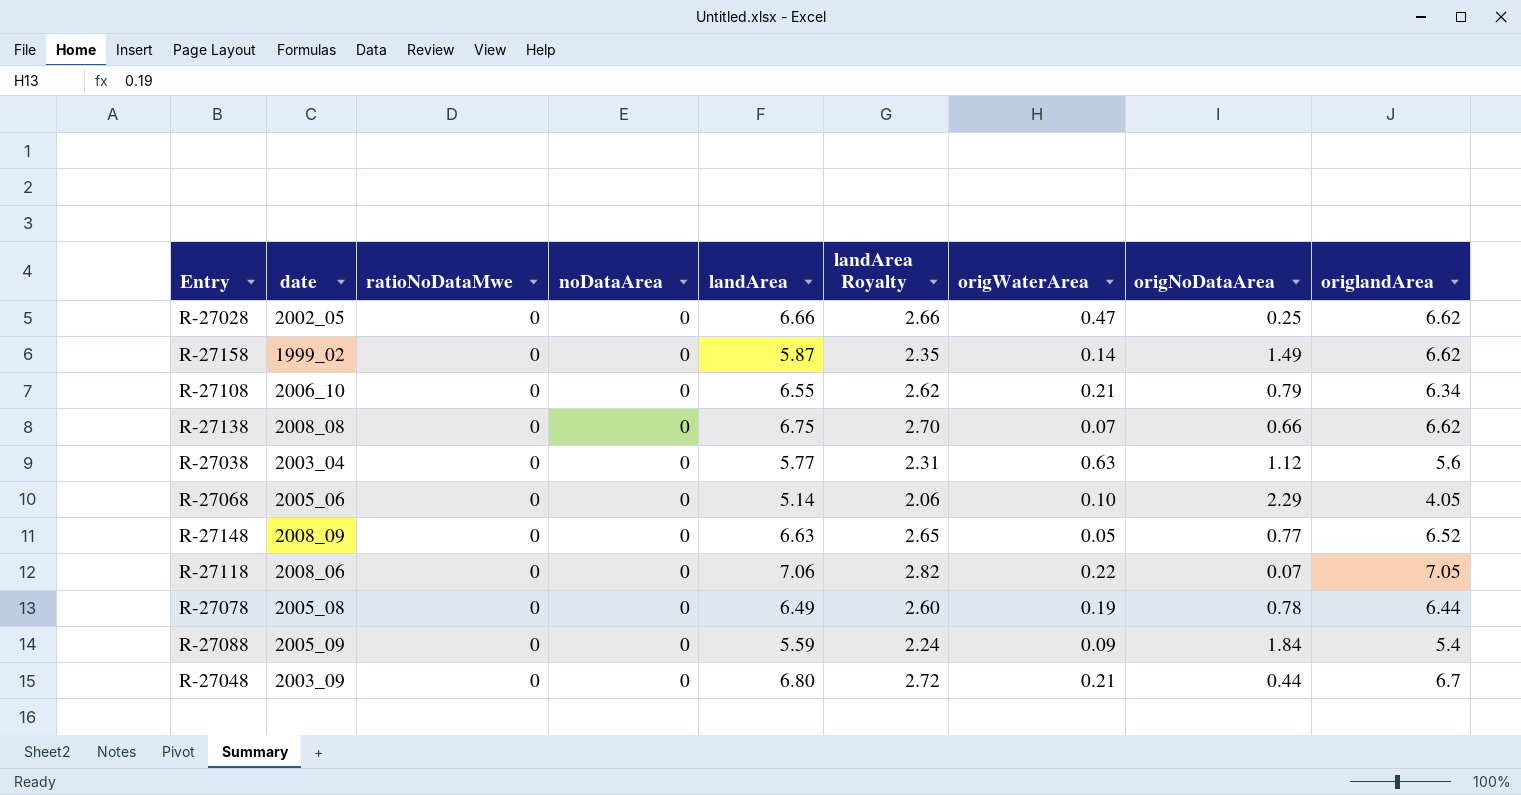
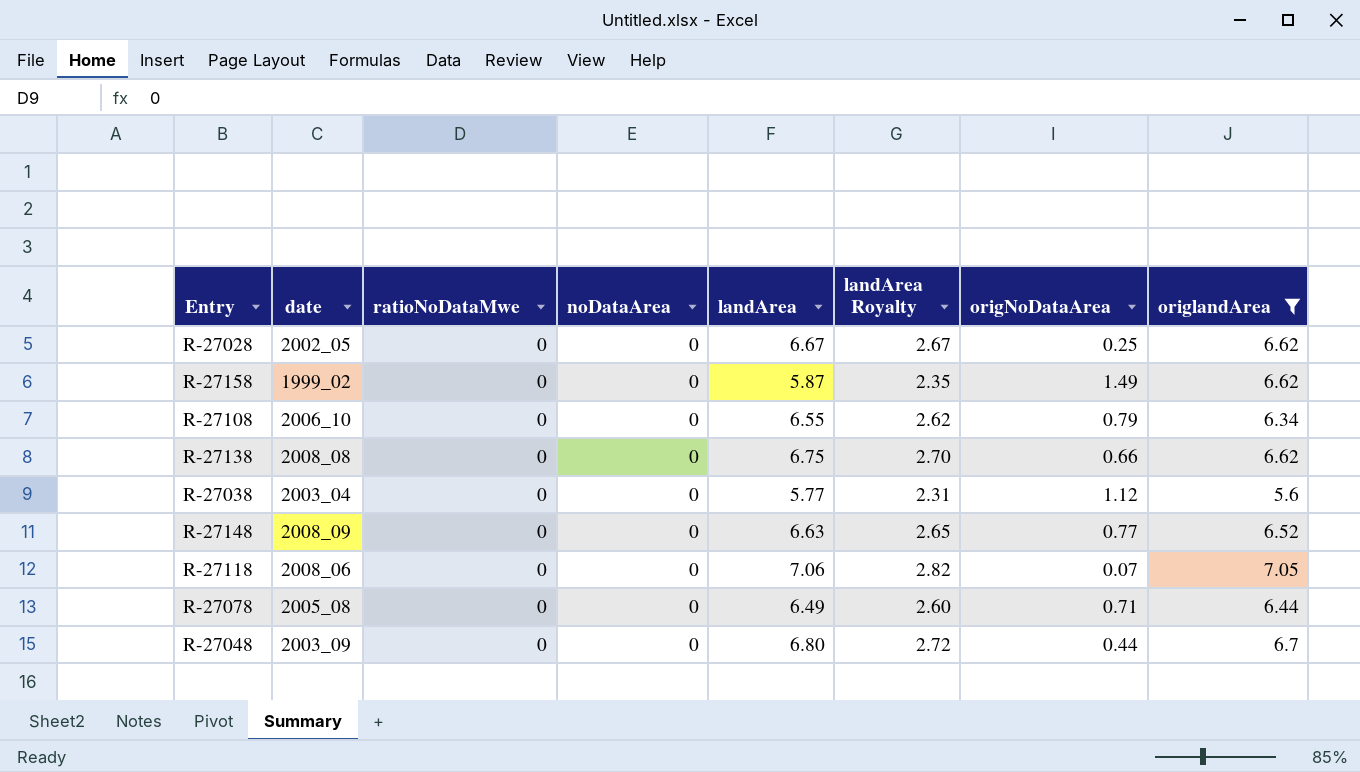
filter: none -> origlandArea >= 5.6
column origWaterArea | position: 7 -> none
R-27028 | landArea: 6.66 -> 6.67
R-27028 | landArea Royalty: 2.66 -> 2.67
R-27078 | origNoDataArea: 0.78 -> 0.71

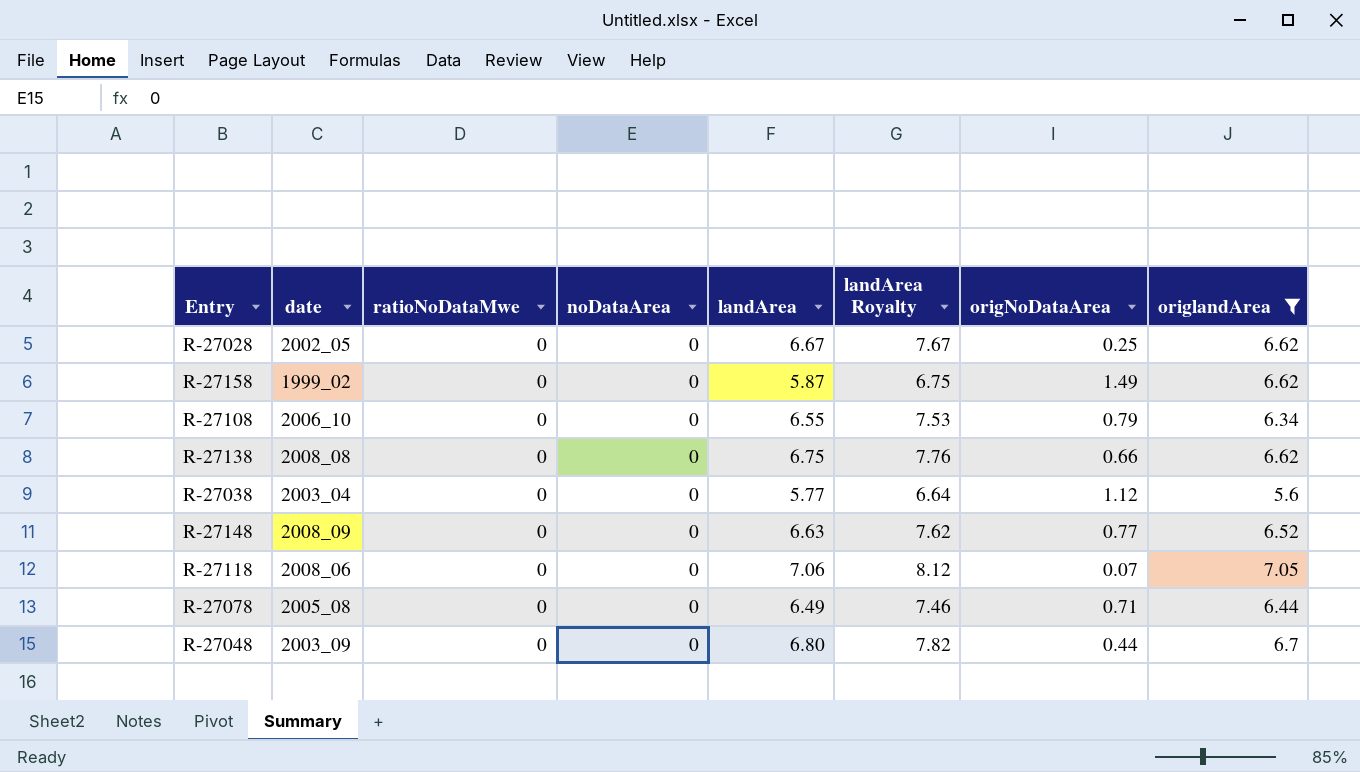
column landArea Royalty | formula: [landArea] * 0.4 -> [landArea] * 1.15

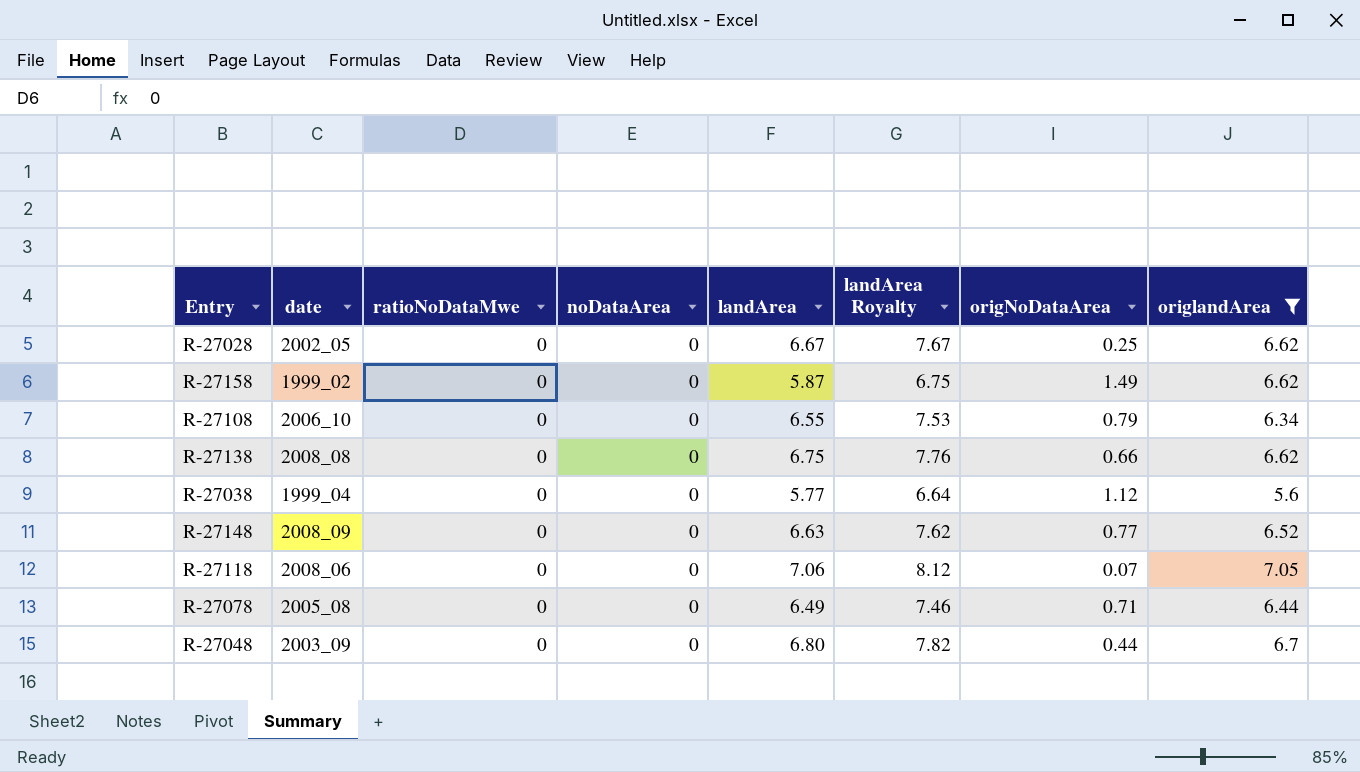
R-27038 | date: 2003_04 -> 1999_04

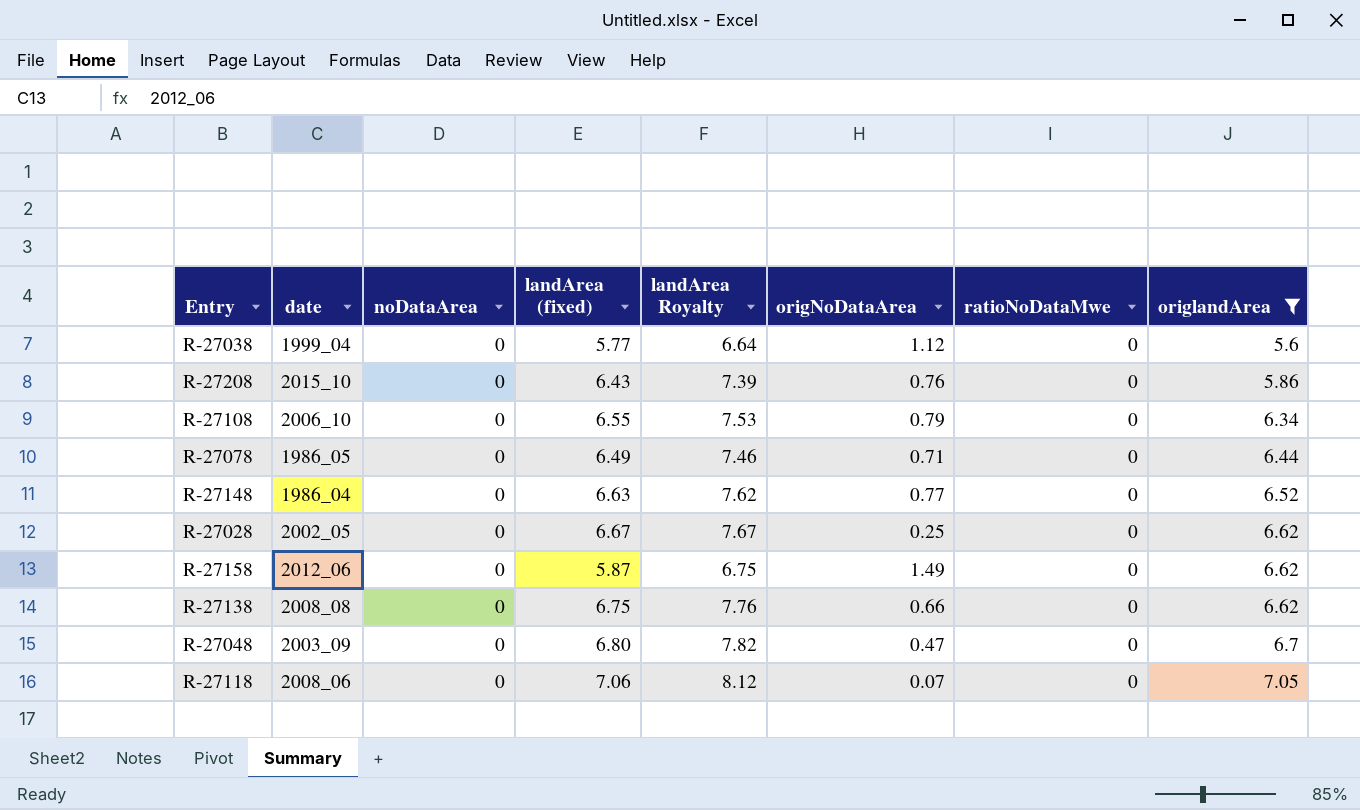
row order: none -> origlandArea ascending
column name: landArea -> landArea (fixed)
column ratioNoDataMwe | position: 3 -> 7
row R-27208: none -> 2015_10 | 0 | 6.43 | 7.39 | 0.76 | 0 | 5.86
R-27078 | date: 2005_08 -> 1986_05
R-27148 | date: 2008_09 -> 1986_04
R-27158 | date: 1999_02 -> 2012_06
R-27048 | origNoDataArea: 0.44 -> 0.47

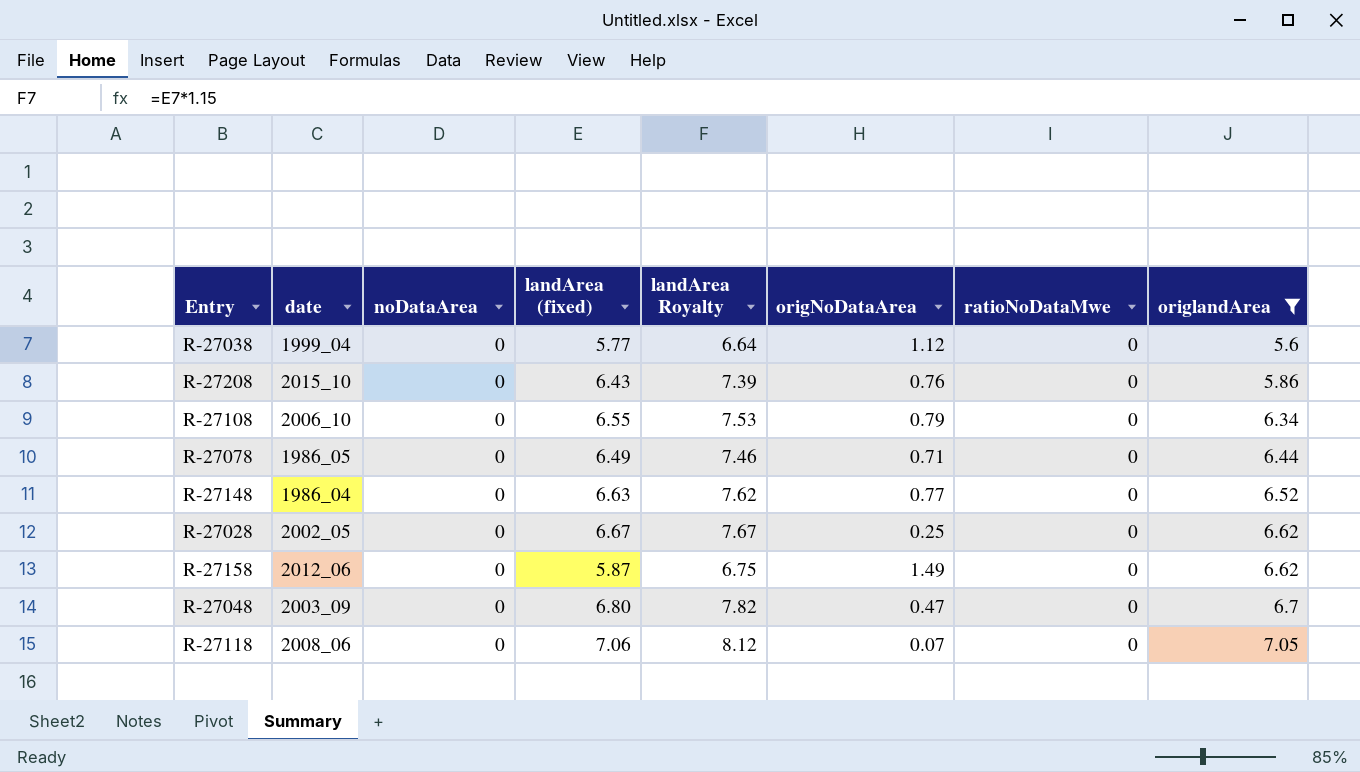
row R-27138: 2008_08 | 0 | 6.75 | 7.76 | 0.66 | 0 | 6.62 -> none

